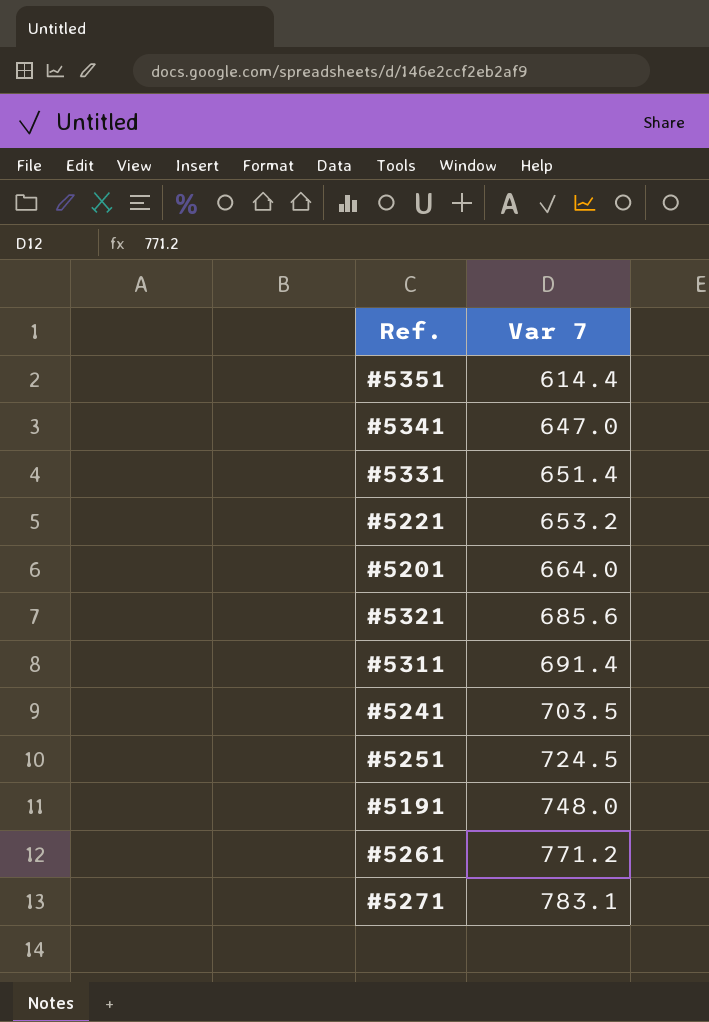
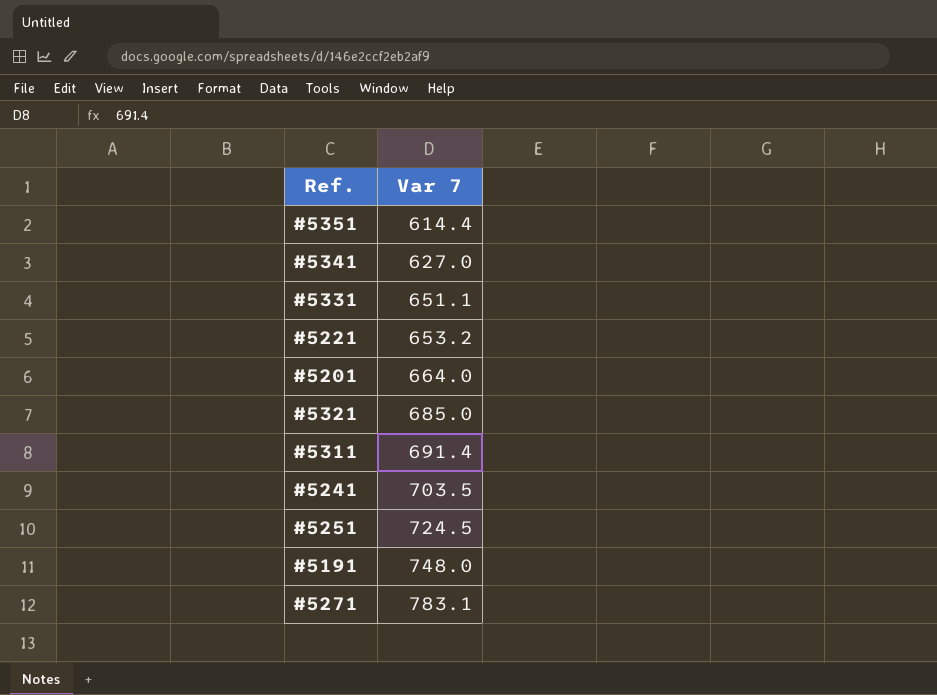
row #5261: 771.2 -> none
#5341 | Var 7: 647.0 -> 627.0
#5331 | Var 7: 651.4 -> 651.1
#5321 | Var 7: 685.6 -> 685.0

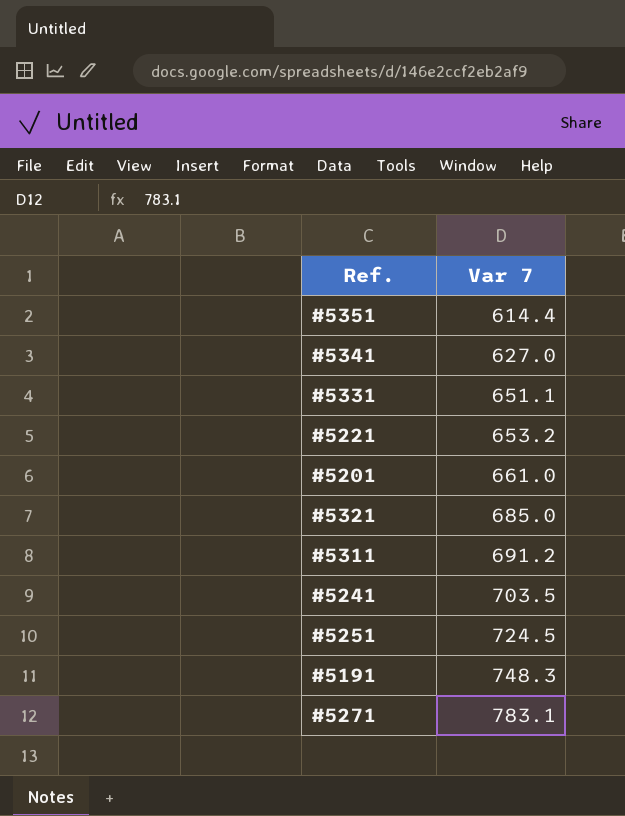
#5201 | Var 7: 664.0 -> 661.0
#5311 | Var 7: 691.4 -> 691.2
#5191 | Var 7: 748.0 -> 748.3

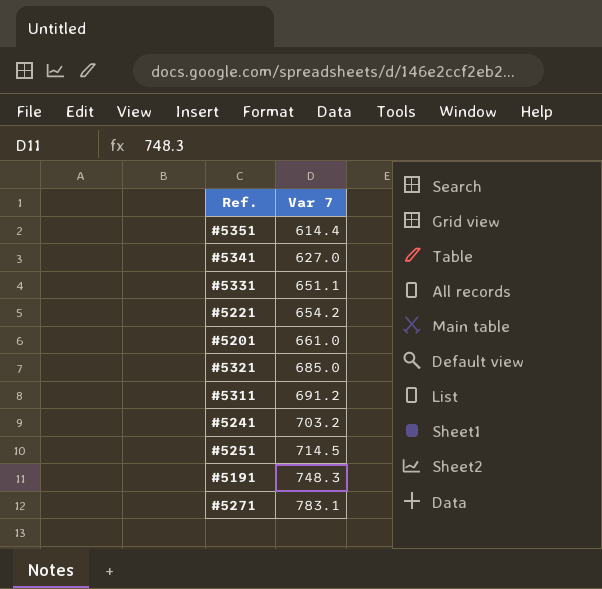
#5221 | Var 7: 653.2 -> 654.2
#5241 | Var 7: 703.5 -> 703.2
#5251 | Var 7: 724.5 -> 714.5

